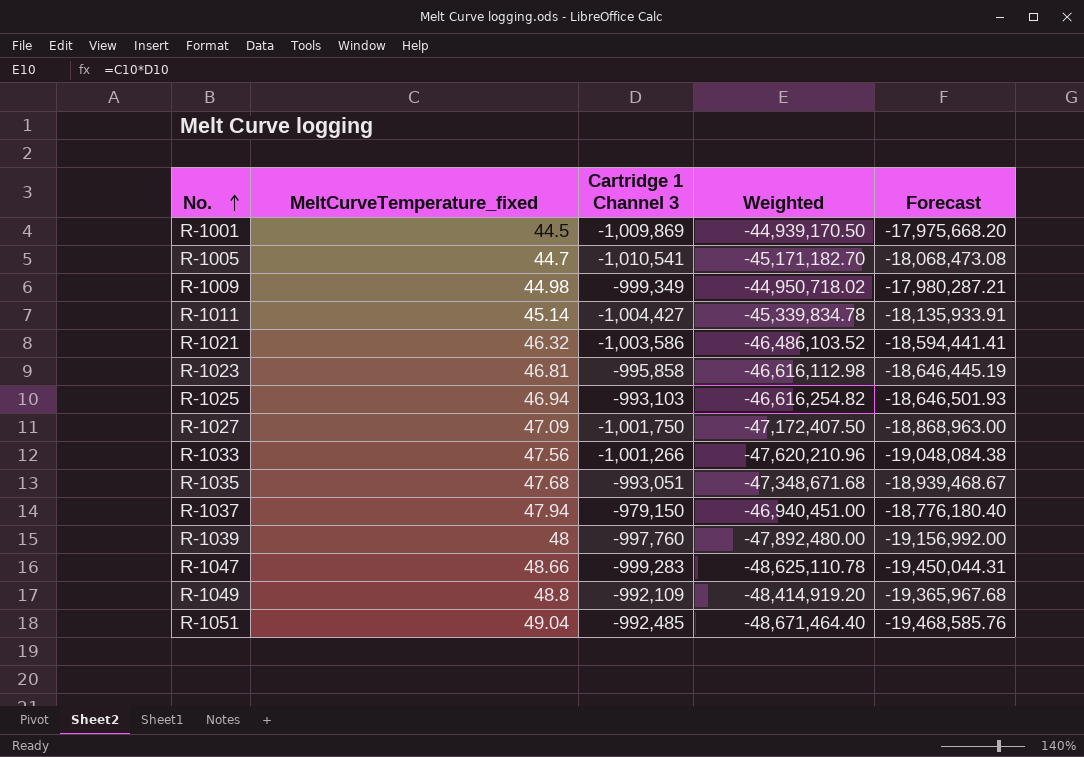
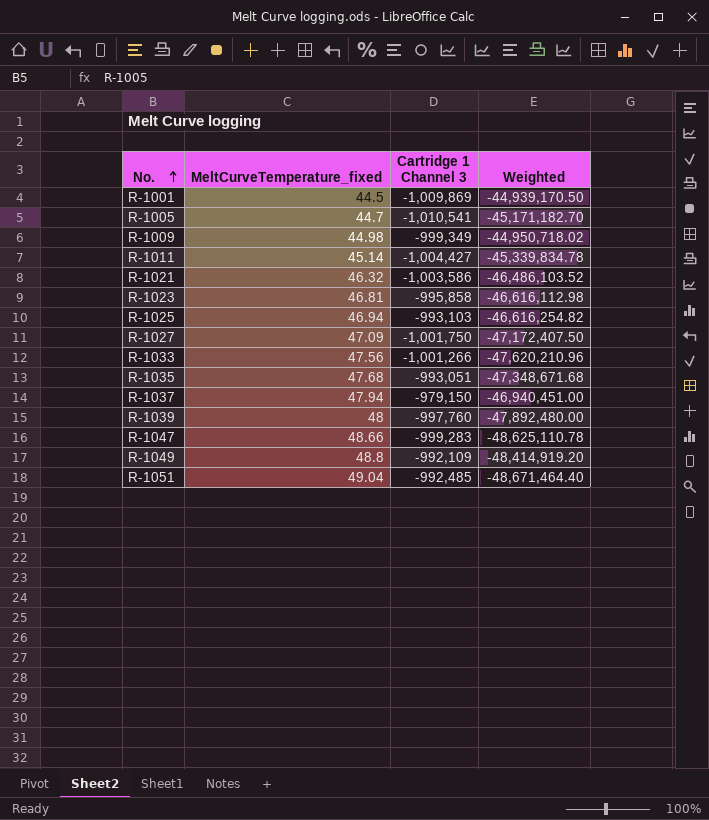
column Forecast | formula: [Weighted] * 0.4 -> none

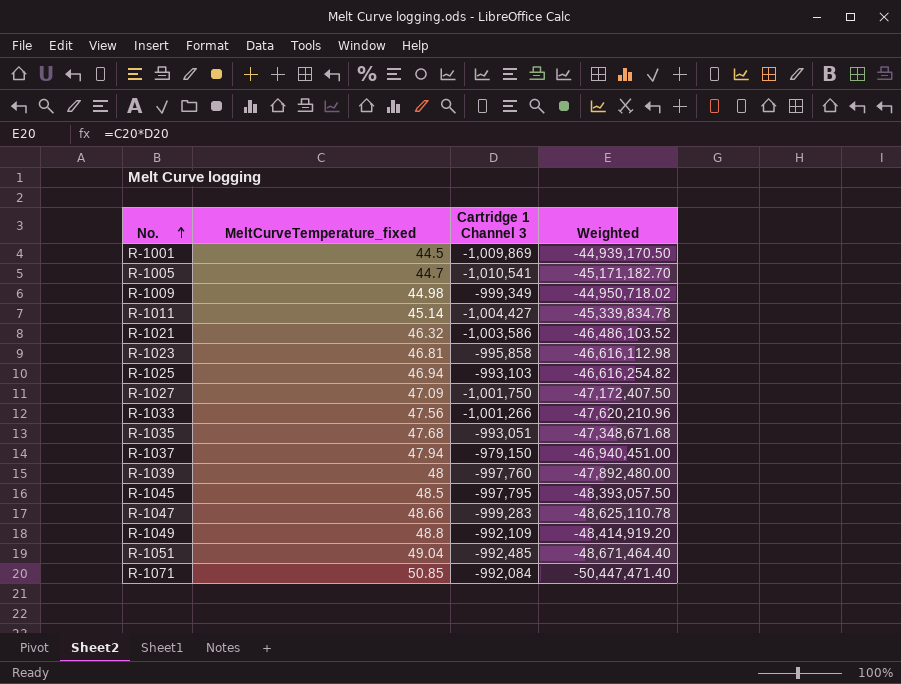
row R-1045: none -> 48.5 | -997,795 | -48,393,057.50
row R-1071: none -> 50.85 | -992,084 | -50,447,471.40

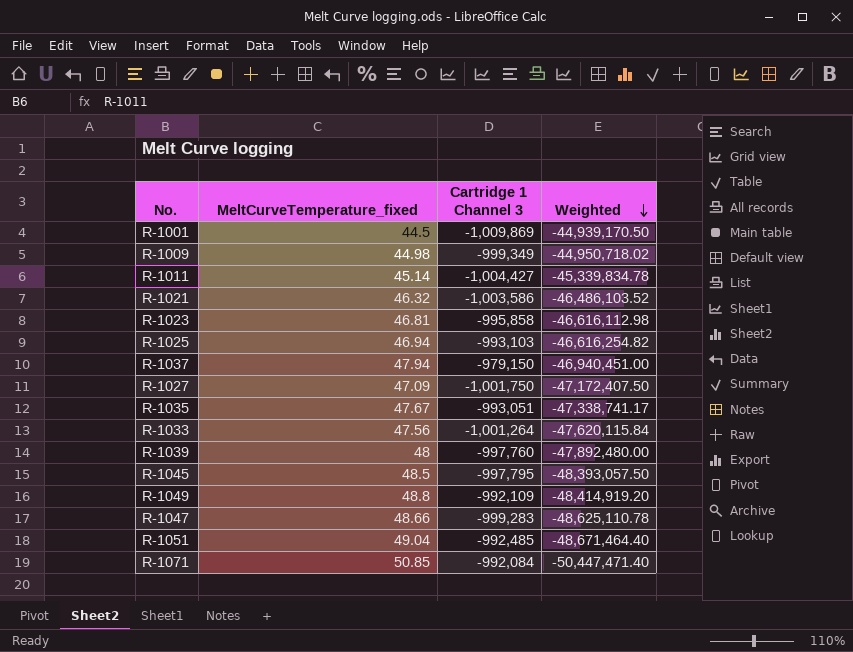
row order: No. ascending -> Weighted descending
row R-1005: 44.7 | -1,010,541 | -45,171,182.70 -> none
R-1035 | MeltCurveTemperature_fixed: 47.68 -> 47.67
R-1035 | Weighted: -47,348,671.68 -> -47,338,741.17
R-1033 | Cartridge 1 Channel 3: -1,001,266 -> -1,001,264
R-1033 | Weighted: -47,620,210.96 -> -47,620,115.84

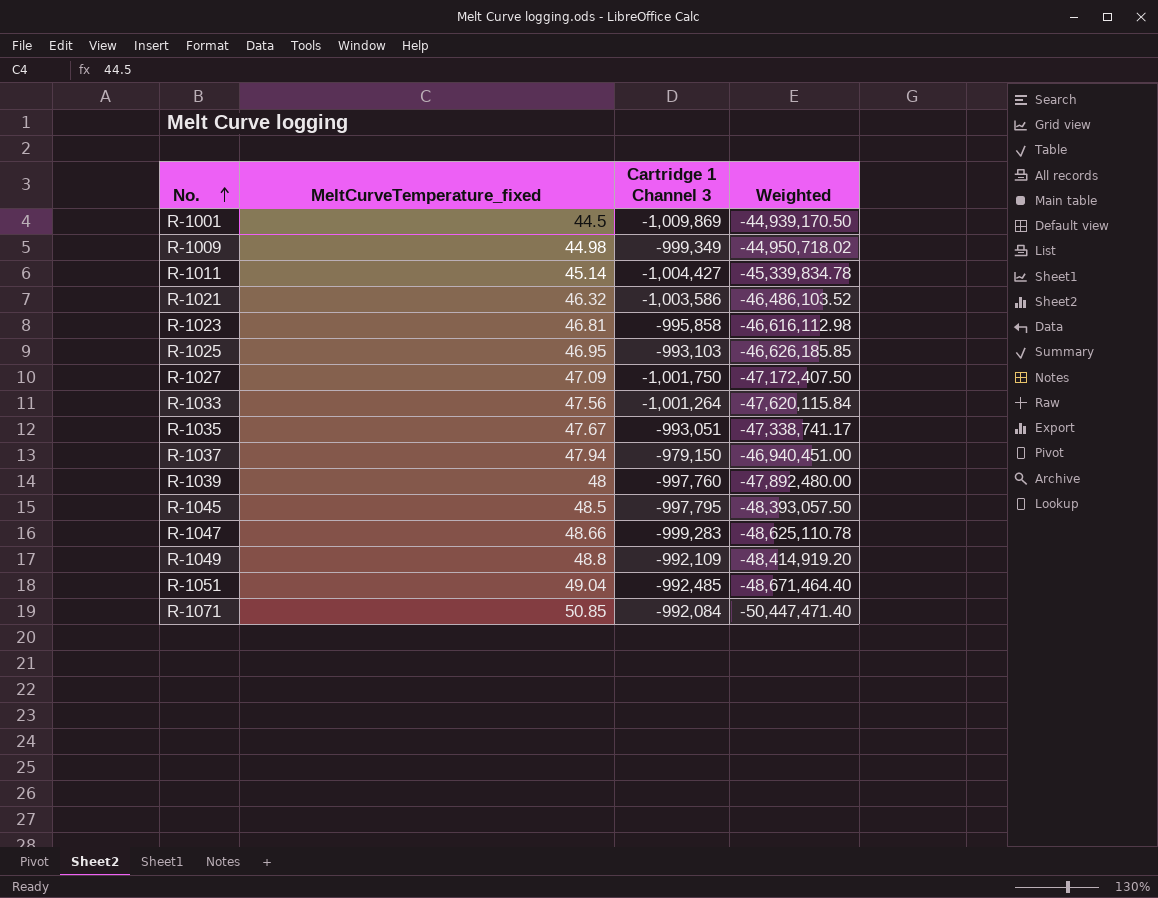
row order: Weighted descending -> No. ascending
R-1025 | MeltCurveTemperature_fixed: 46.94 -> 46.95
R-1025 | Weighted: -46,616,254.82 -> -46,626,185.85

